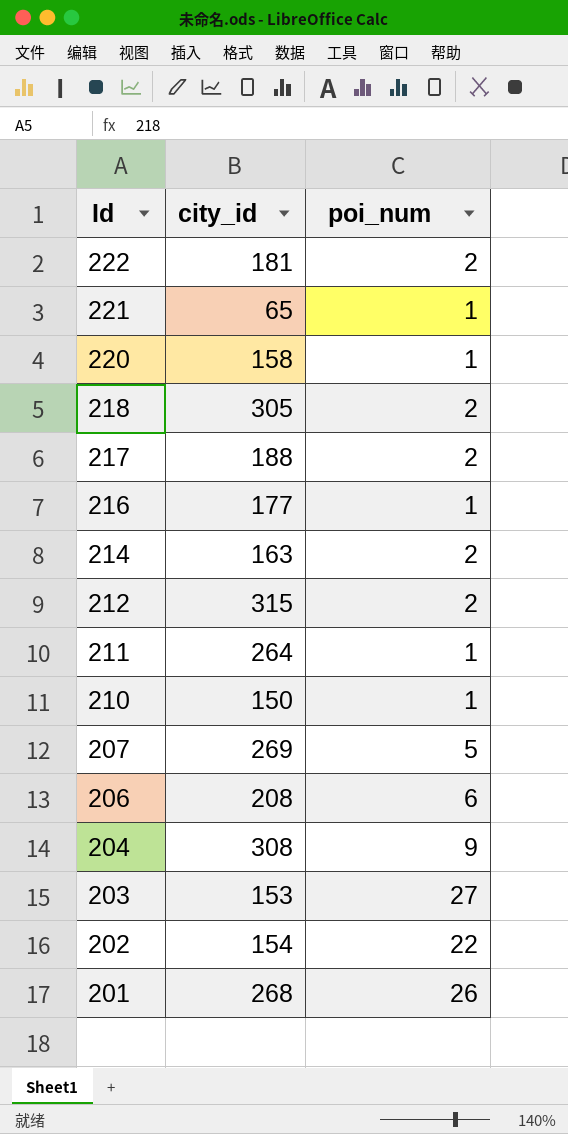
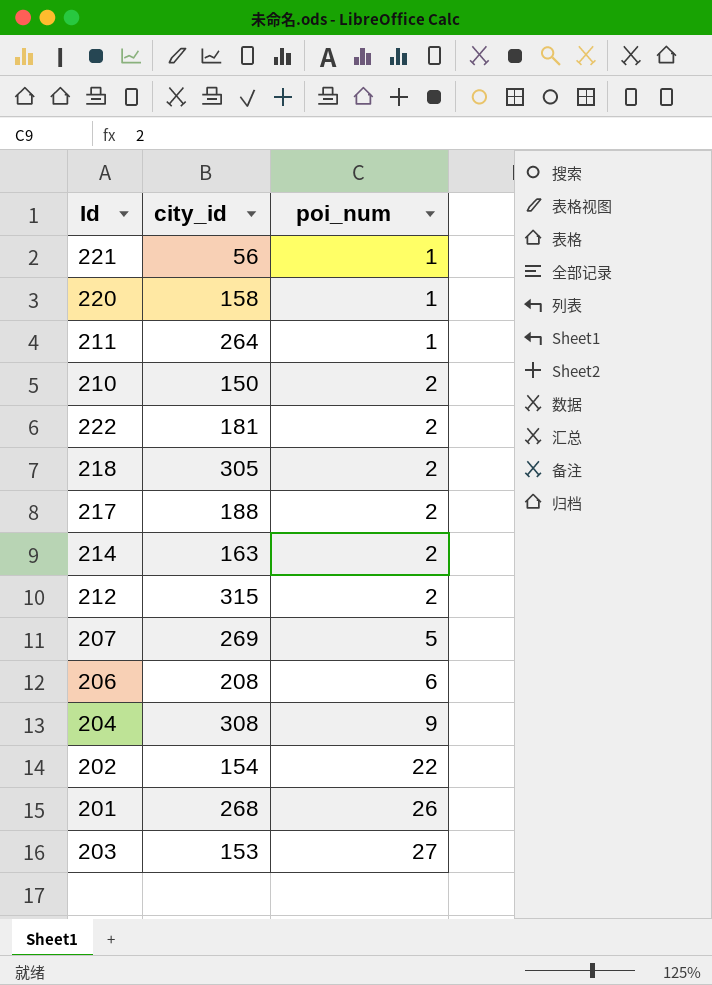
row order: Id descending -> poi_num ascending
row 216: 177 | 1 -> none
221 | city_id: 65 -> 56
210 | poi_num: 1 -> 2

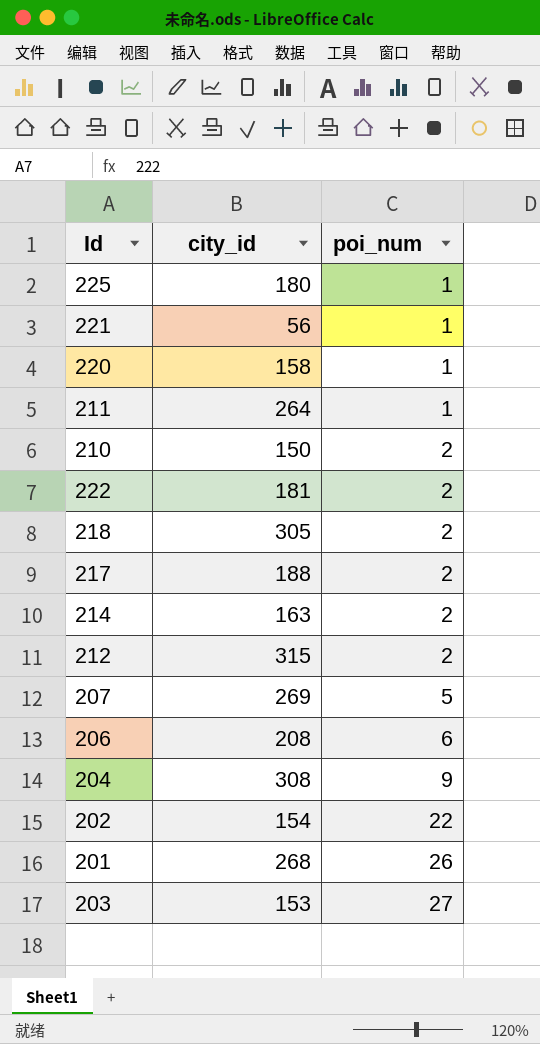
row 225: none -> 180 | 1

